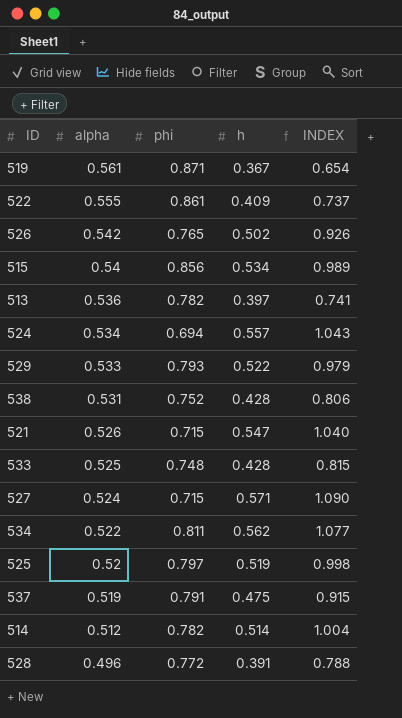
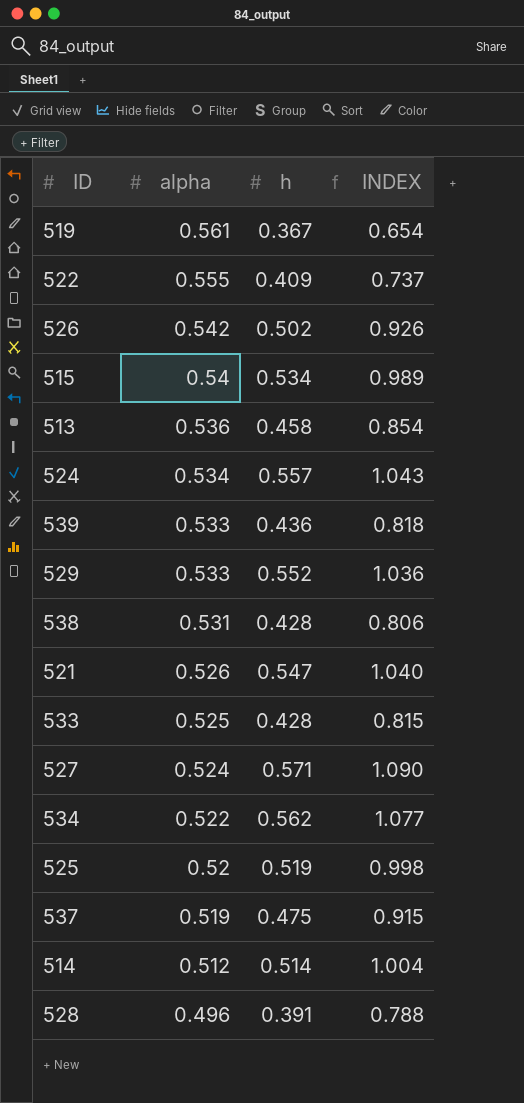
column phi | position: 3 -> none
513 | h: 0.397 -> 0.458
513 | INDEX: 0.741 -> 0.854
row 539: none -> 0.533 | 0.436 | 0.818
529 | h: 0.522 -> 0.552
529 | INDEX: 0.979 -> 1.036

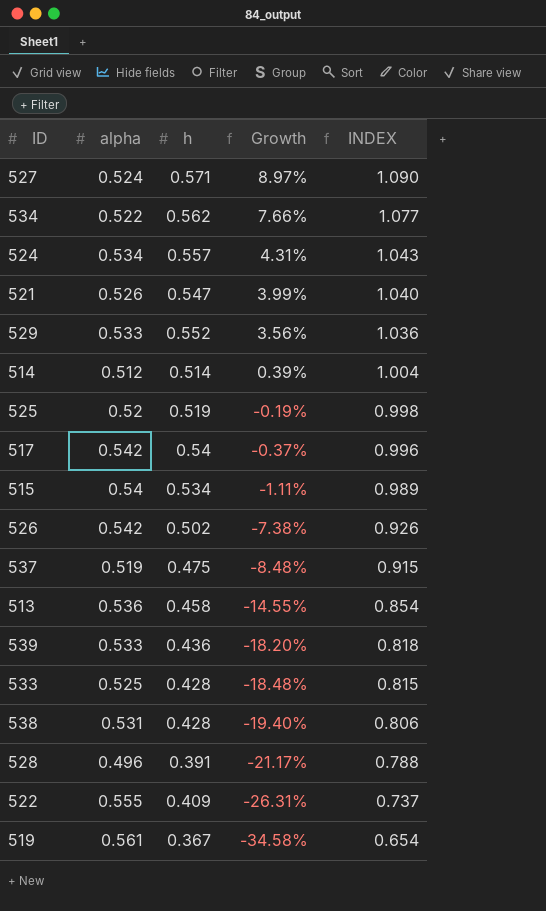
row order: alpha descending -> Growth descending
column Growth | formula: none -> ([h] - [alpha]) / [alpha]
row 517: none -> 0.542 | 0.54 | -0.37% | 0.996

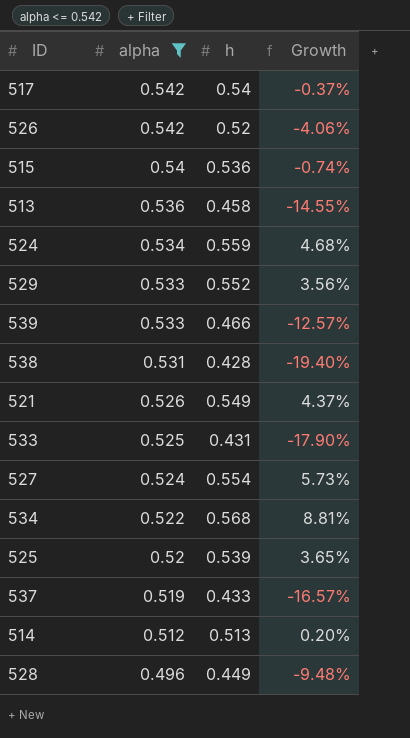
filter: none -> alpha <= 0.542
row order: Growth descending -> alpha descending
column INDEX | formula: [h] / [alpha] -> none
526 | h: 0.502 -> 0.52
526 | Growth: -7.38% -> -4.06%
515 | h: 0.534 -> 0.536
515 | Growth: -1.11% -> -0.74%
524 | h: 0.557 -> 0.559
524 | Growth: 4.31% -> 4.68%
539 | h: 0.436 -> 0.466
539 | Growth: -18.20% -> -12.57%
521 | h: 0.547 -> 0.549
521 | Growth: 3.99% -> 4.37%
533 | h: 0.428 -> 0.431
533 | Growth: -18.48% -> -17.90%
527 | h: 0.571 -> 0.554
527 | Growth: 8.97% -> 5.73%
534 | h: 0.562 -> 0.568
534 | Growth: 7.66% -> 8.81%
525 | h: 0.519 -> 0.539
525 | Growth: -0.19% -> 3.65%
537 | h: 0.475 -> 0.433
537 | Growth: -8.48% -> -16.57%
514 | h: 0.514 -> 0.513
514 | Growth: 0.39% -> 0.20%
528 | h: 0.391 -> 0.449
528 | Growth: -21.17% -> -9.48%

